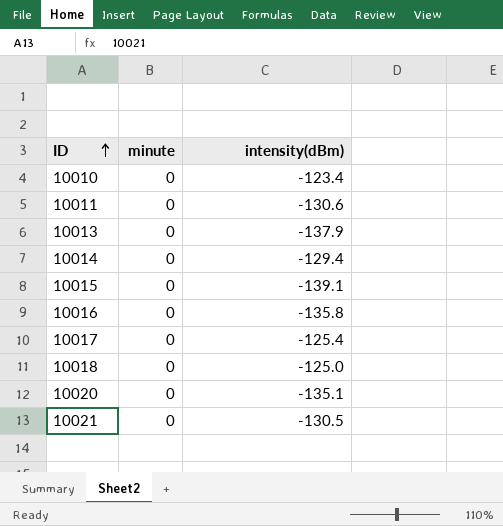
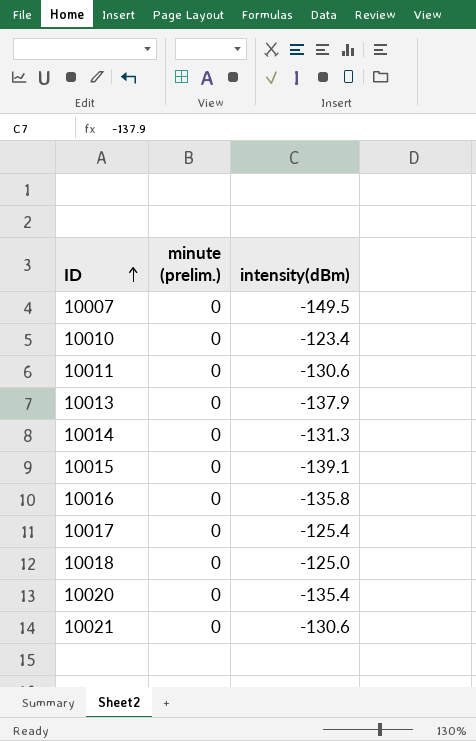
column name: minute -> minute (prelim.)
row 10007: none -> 0 | -149.5
10014 | intensity(dBm): -129.4 -> -131.3
10020 | intensity(dBm): -135.1 -> -135.4
10021 | intensity(dBm): -130.5 -> -130.6

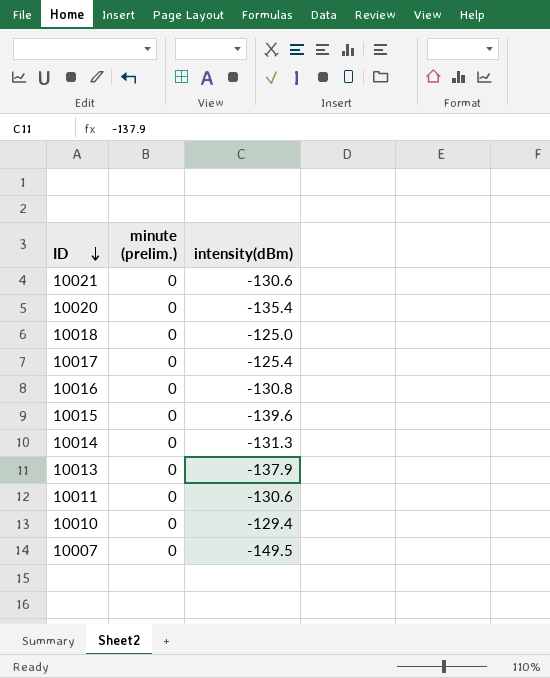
row order: ID ascending -> ID descending
10016 | intensity(dBm): -135.8 -> -130.8
10015 | intensity(dBm): -139.1 -> -139.6
10010 | intensity(dBm): -123.4 -> -129.4

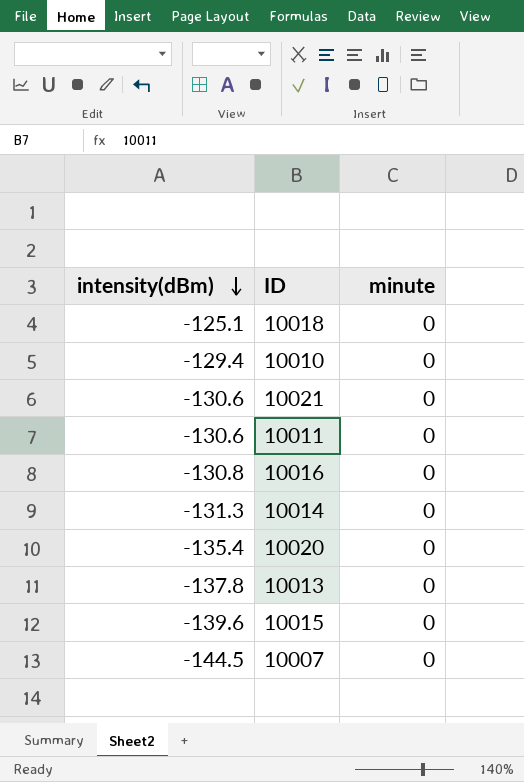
row order: ID descending -> intensity(dBm) descending
column intensity(dBm) | position: 3 -> 1
column name: minute (prelim.) -> minute
row 10017: 0 | -125.4 -> none
10018 | intensity(dBm): -125.0 -> -125.1
10013 | intensity(dBm): -137.9 -> -137.8
10007 | intensity(dBm): -149.5 -> -144.5

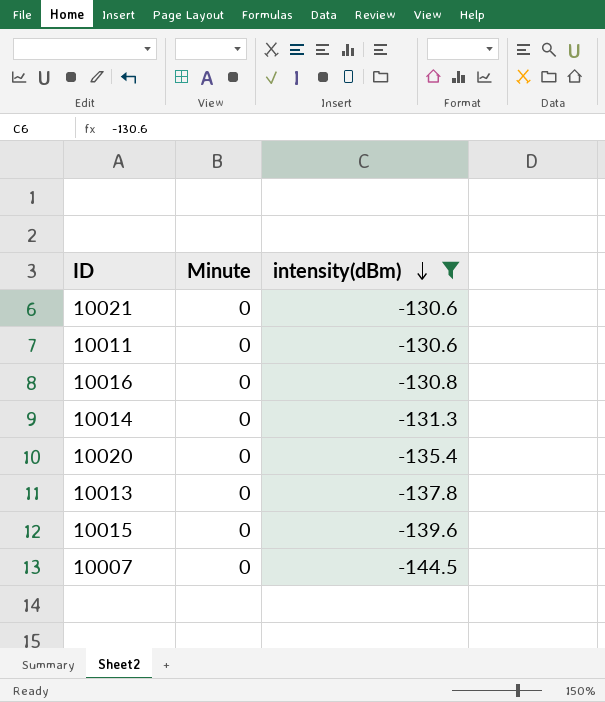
filter: none -> intensity(dBm) <= -130.6
column name: minute -> Minute
column intensity(dBm) | position: 1 -> 3

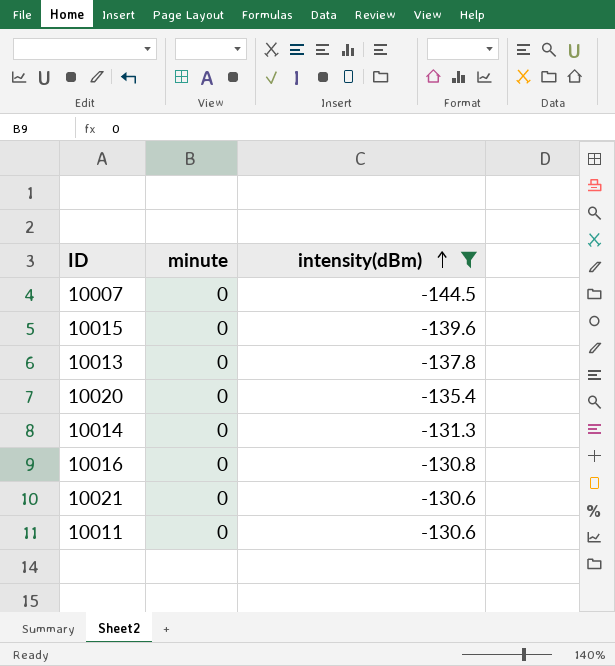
row order: intensity(dBm) descending -> intensity(dBm) ascending
column name: Minute -> minute

